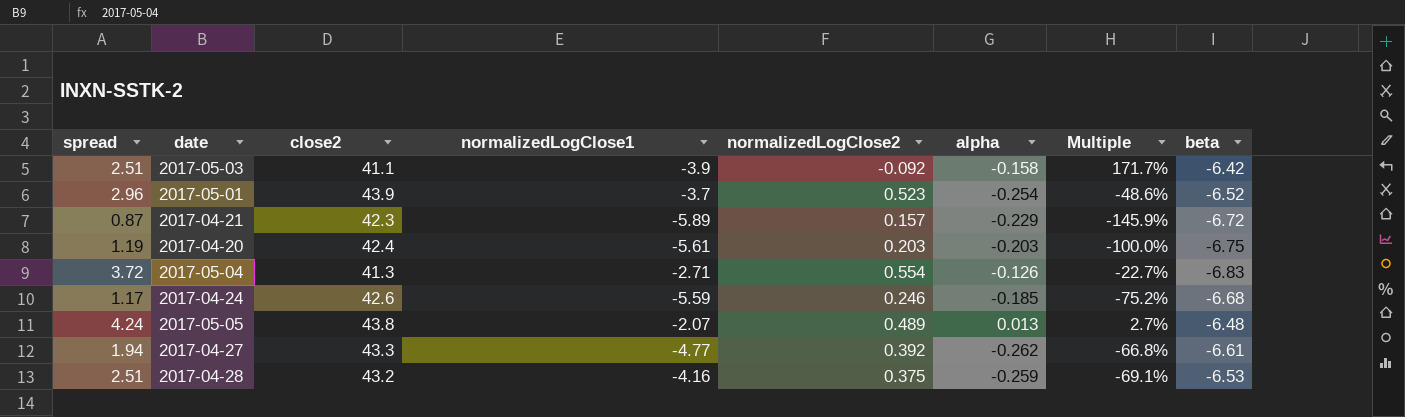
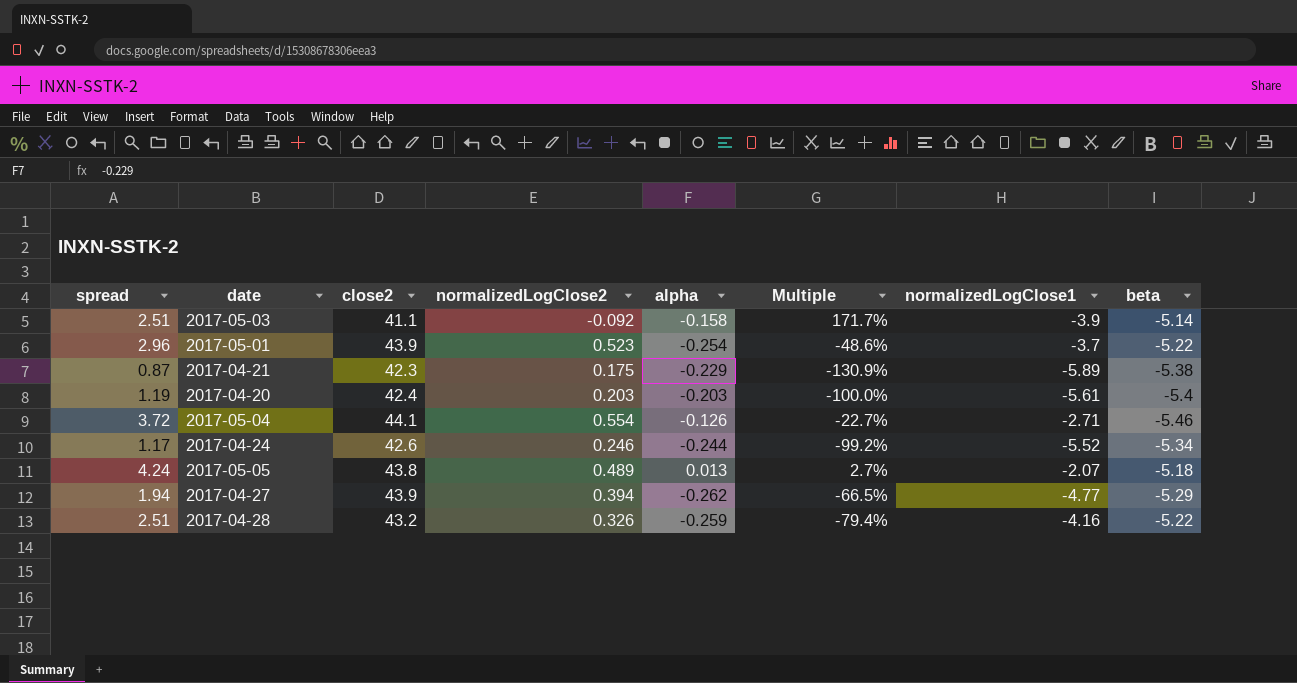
column normalizedLogClose1 | position: 4 -> 7
2017-05-03 | beta: -6.42 -> -5.14
2017-05-01 | beta: -6.52 -> -5.22
2017-04-21 | normalizedLogClose2: 0.157 -> 0.175
2017-04-21 | Multiple: -145.9% -> -130.9%
2017-04-21 | beta: -6.72 -> -5.38
2017-04-20 | beta: -6.75 -> -5.4
2017-05-04 | close2: 41.3 -> 44.1
2017-05-04 | beta: -6.83 -> -5.46
2017-04-24 | alpha: -0.185 -> -0.244
2017-04-24 | Multiple: -75.2% -> -99.2%
2017-04-24 | normalizedLogClose1: -5.59 -> -5.52
2017-04-24 | beta: -6.68 -> -5.34
2017-05-05 | beta: -6.48 -> -5.18
2017-04-27 | close2: 43.3 -> 43.9
2017-04-27 | normalizedLogClose2: 0.392 -> 0.394
2017-04-27 | Multiple: -66.8% -> -66.5%
2017-04-27 | beta: -6.61 -> -5.29
2017-04-28 | normalizedLogClose2: 0.375 -> 0.326
2017-04-28 | Multiple: -69.1% -> -79.4%
2017-04-28 | beta: -6.53 -> -5.22

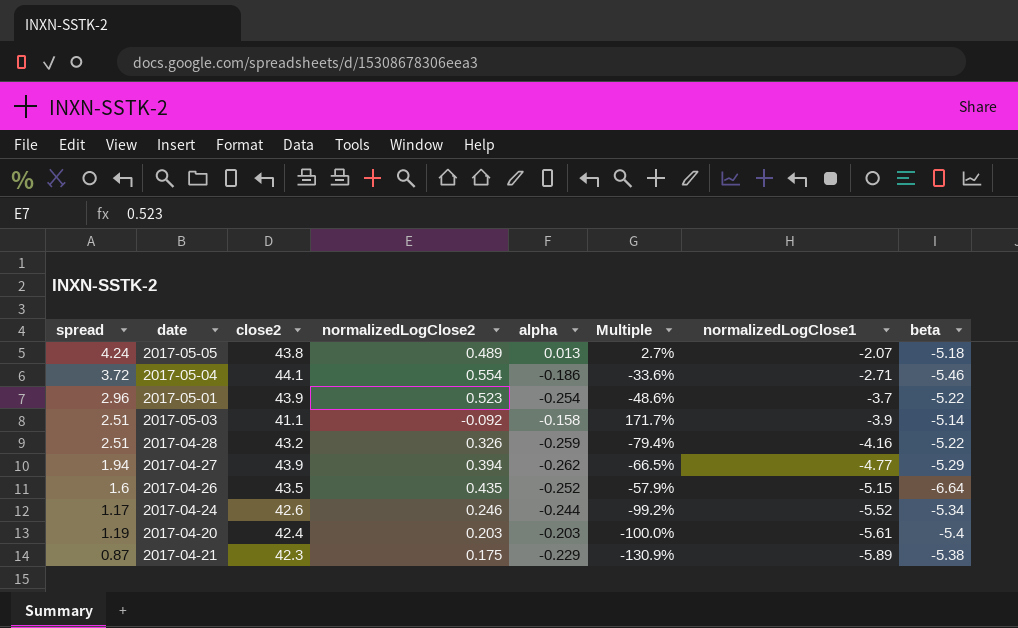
row order: none -> normalizedLogClose1 descending
2017-05-04 | alpha: -0.126 -> -0.186
2017-05-04 | Multiple: -22.7% -> -33.6%
row 2017-04-26: none -> 1.6 | 43.5 | 0.435 | -0.252 | -57.9% | -5.15 | -6.64

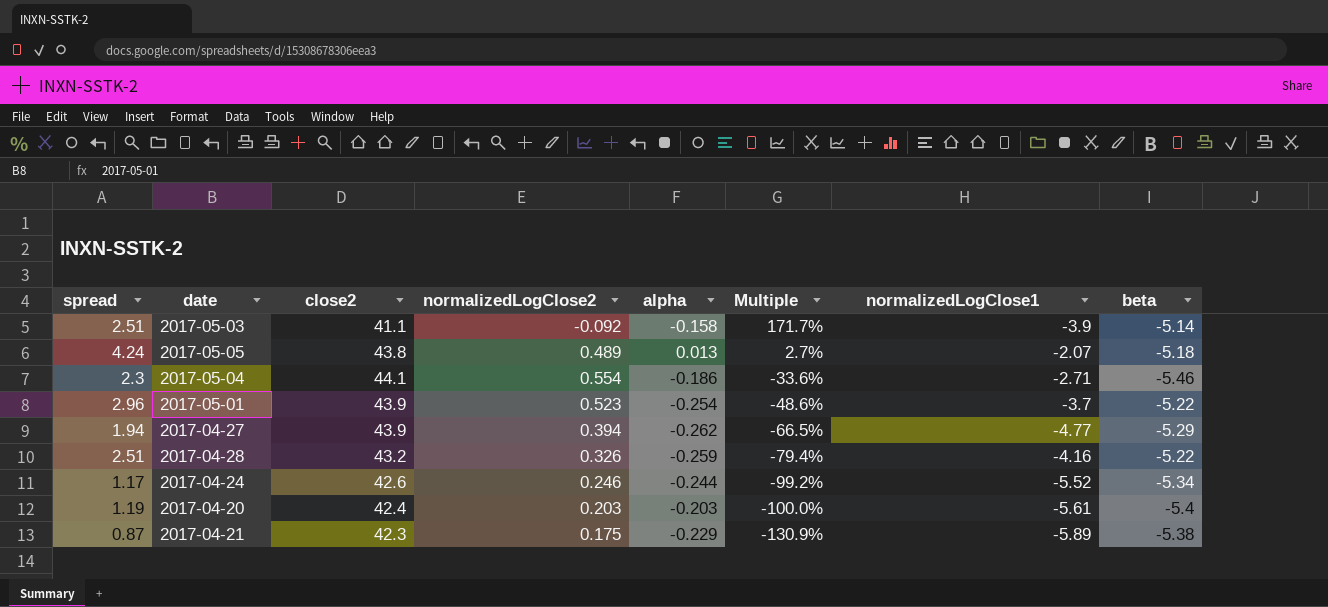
row order: normalizedLogClose1 descending -> Multiple descending
row 2017-04-26: 1.6 | 43.5 | 0.435 | -0.252 | -57.9% | -5.15 | -6.64 -> none
2017-05-04 | spread: 3.72 -> 2.3

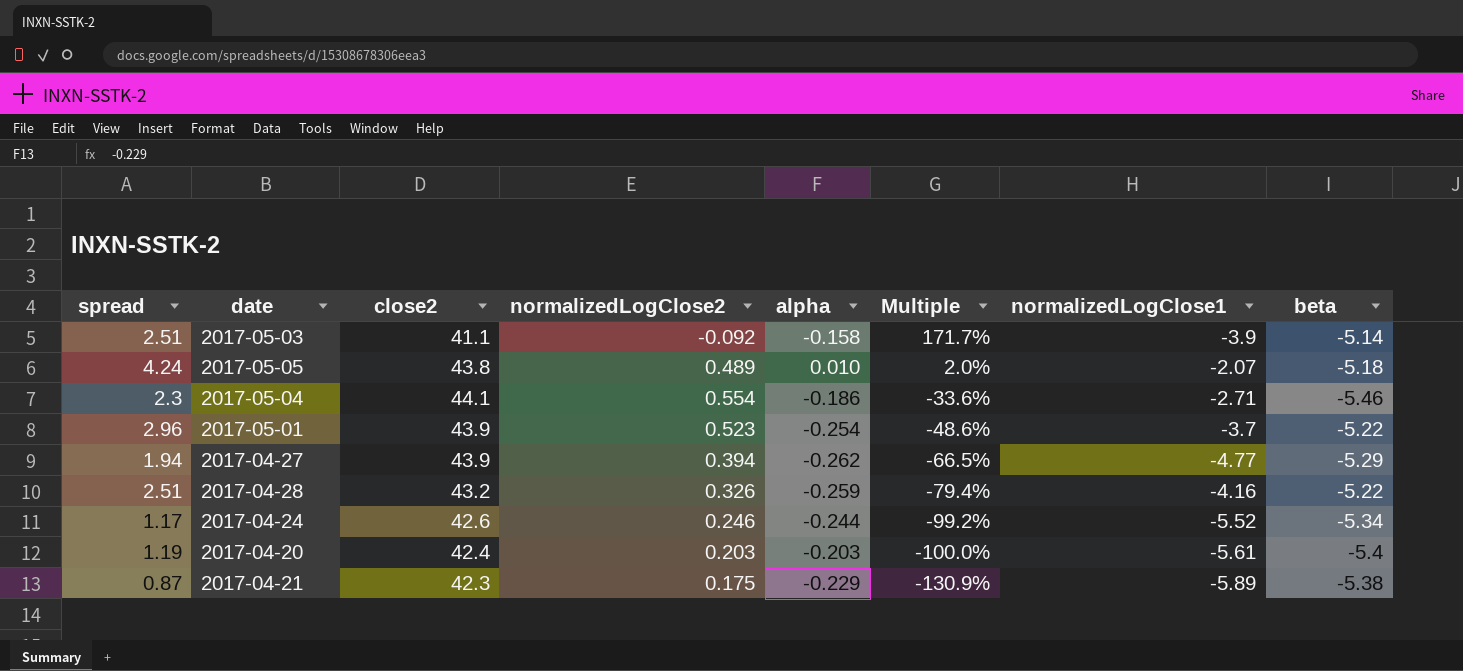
2017-05-05 | alpha: 0.013 -> 0.010
2017-05-05 | Multiple: 2.7% -> 2.0%

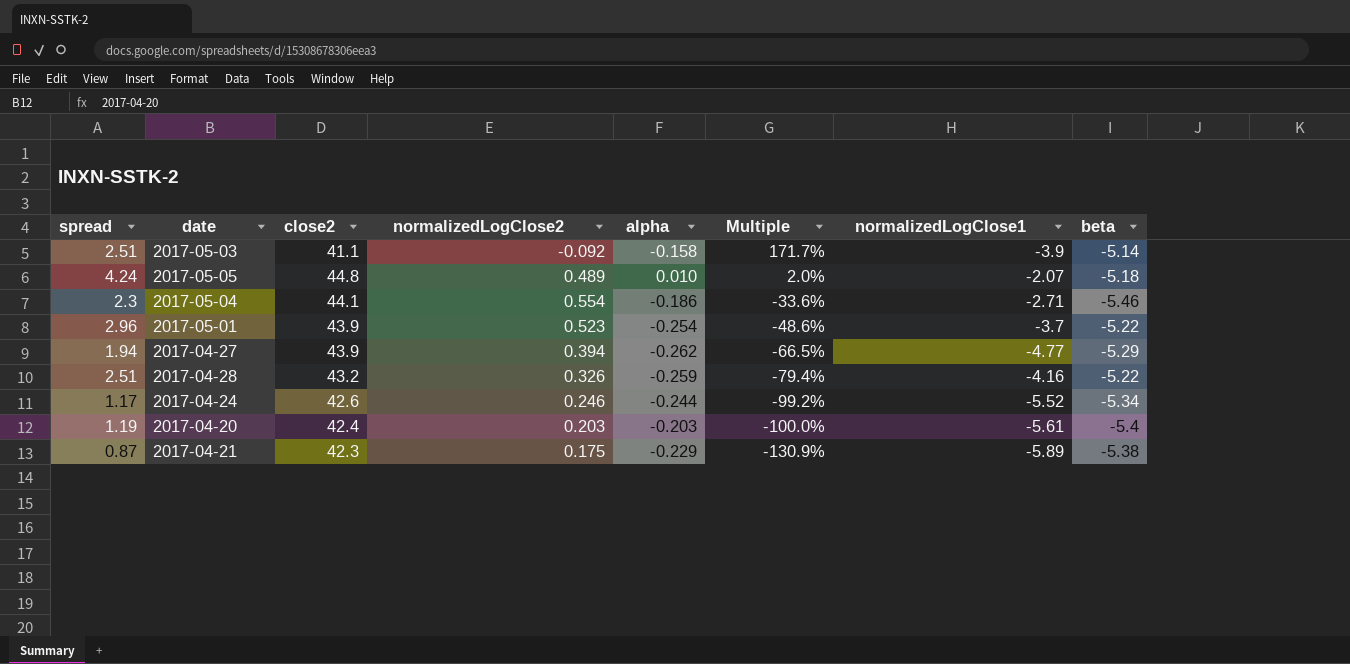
2017-05-05 | close2: 43.8 -> 44.8

